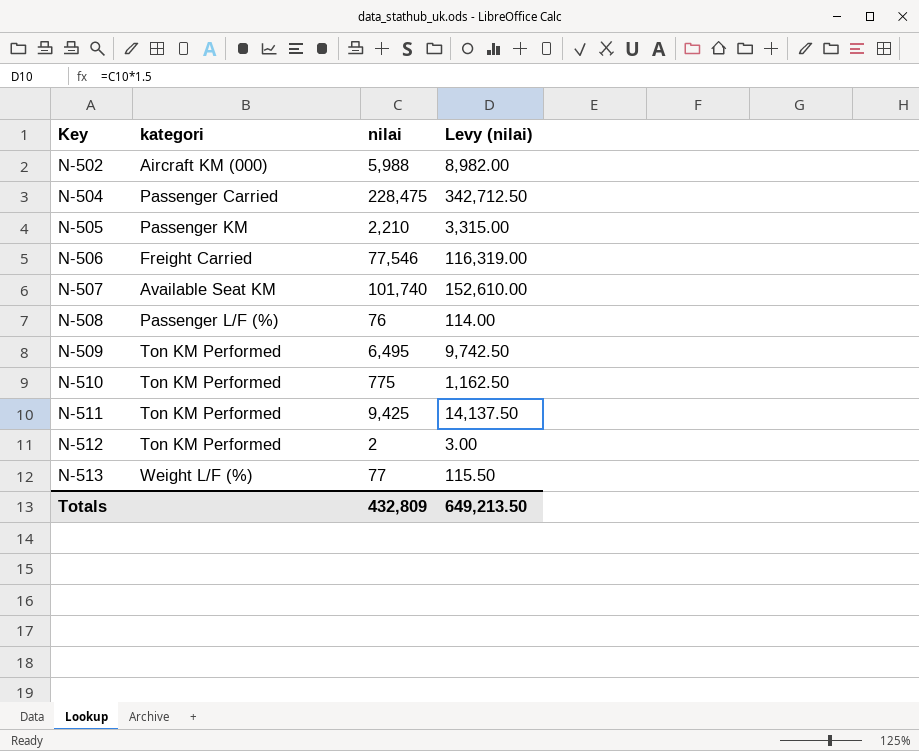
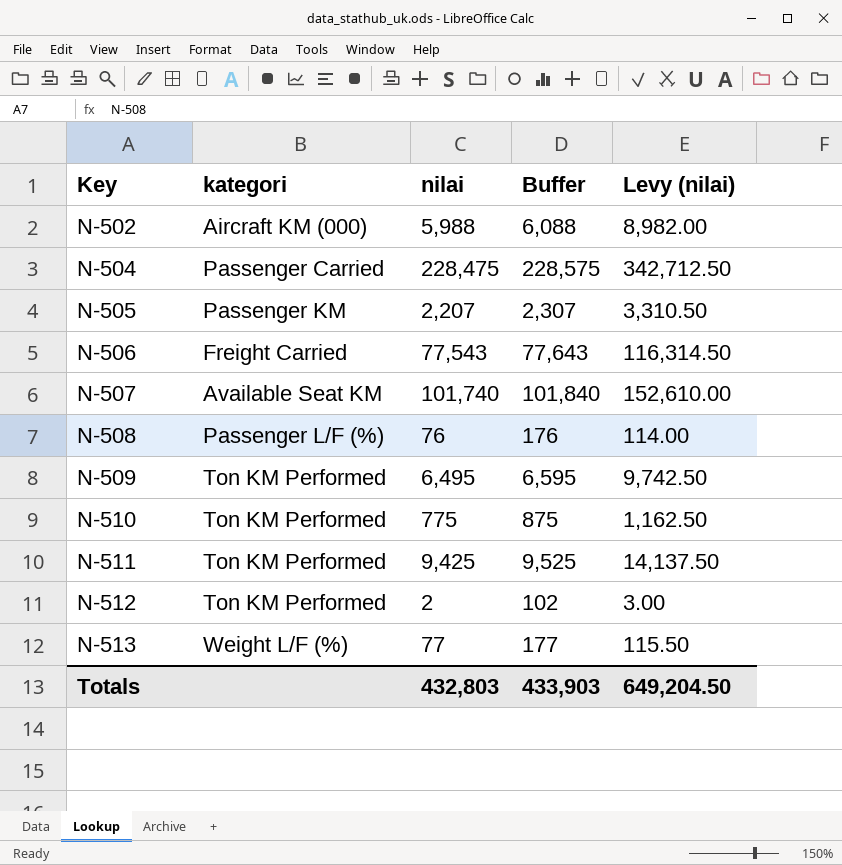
column Buffer | formula: none -> [nilai] + 100
N-505 | nilai: 2,210 -> 2,207
N-505 | Levy (nilai): 3,315.00 -> 3,310.50
N-506 | nilai: 77,546 -> 77,543
N-506 | Levy (nilai): 116,319.00 -> 116,314.50
Totals | nilai: 432,809 -> 432,803
Totals | Levy (nilai): 649,213.50 -> 649,204.50

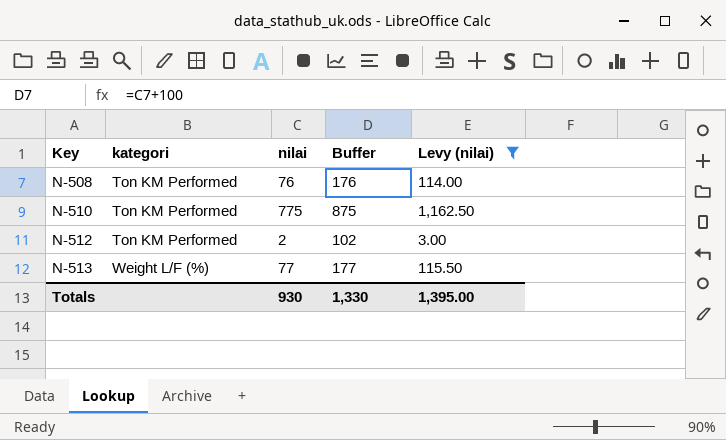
filter: none -> Levy (nilai) <= 1,162.50
N-508 | kategori: Passenger L/F (%) -> Ton KM Performed
Totals | nilai: 432,803 -> 930
Totals | Buffer: 433,903 -> 1,330
Totals | Levy (nilai): 649,204.50 -> 1,395.00

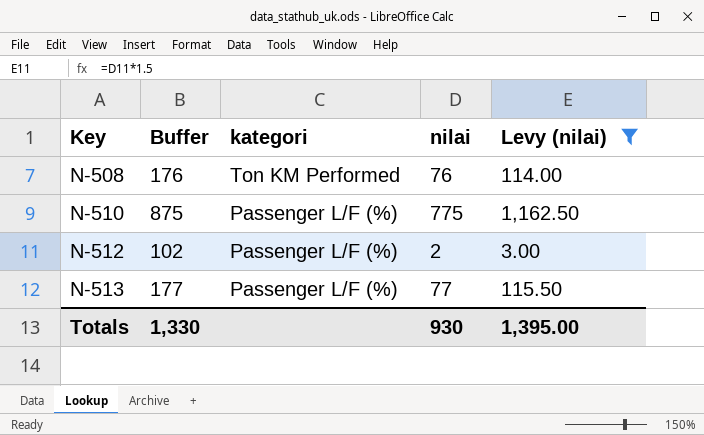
column Buffer | position: 4 -> 2
N-510 | kategori: Ton KM Performed -> Passenger L/F (%)
N-512 | kategori: Ton KM Performed -> Passenger L/F (%)
N-513 | kategori: Weight L/F (%) -> Passenger L/F (%)

